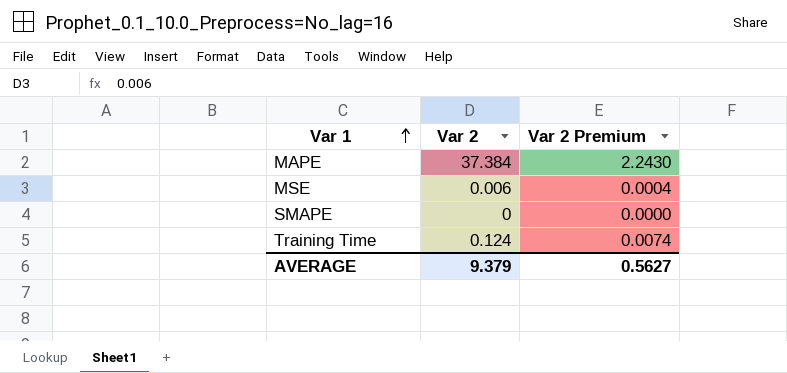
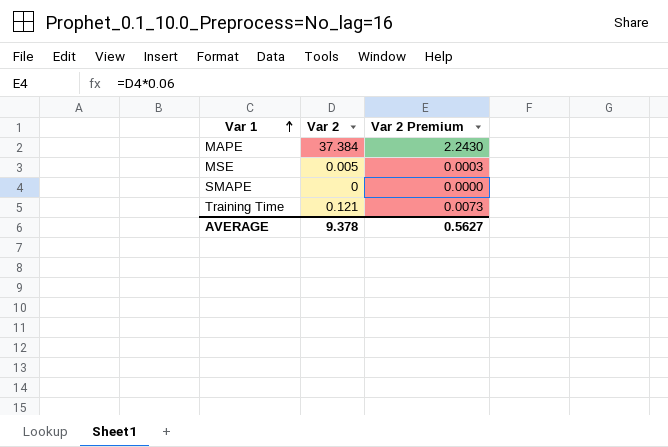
MSE | Var 2: 0.006 -> 0.005
MSE | Var 2 Premium: 0.0004 -> 0.0003
Training Time | Var 2: 0.124 -> 0.121
Training Time | Var 2 Premium: 0.0074 -> 0.0073
AVERAGE | Var 2: 9.379 -> 9.378

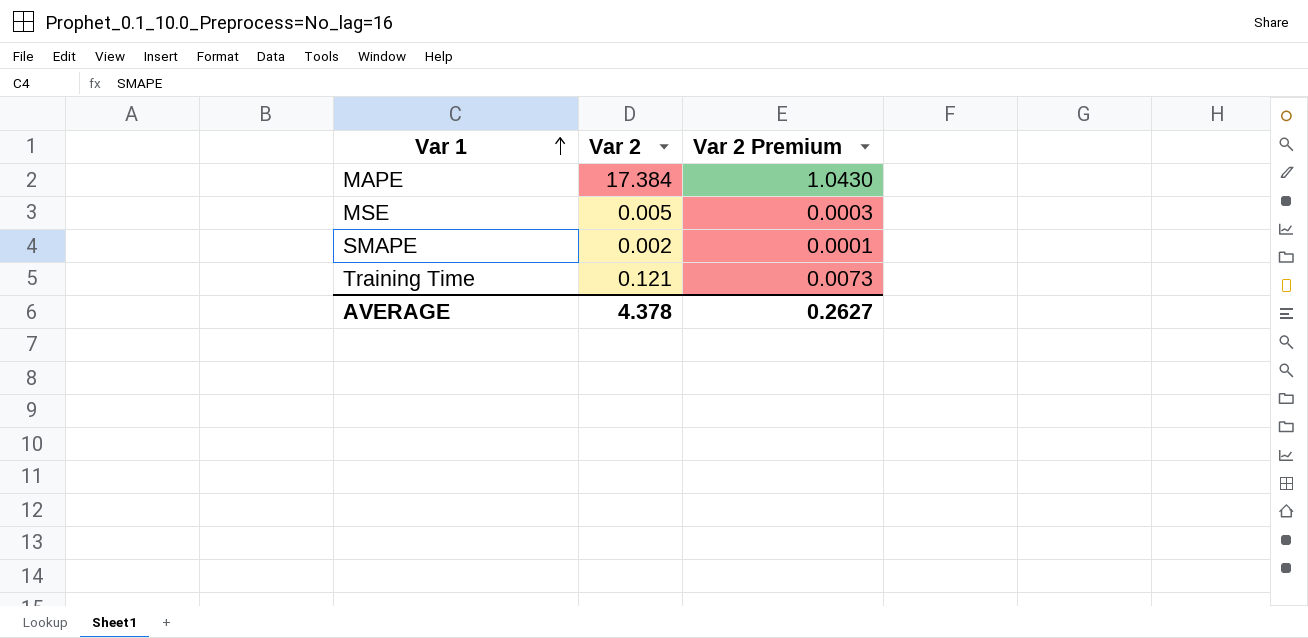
MAPE | Var 2: 37.384 -> 17.384
MAPE | Var 2 Premium: 2.2430 -> 1.0430
SMAPE | Var 2: 0 -> 0.002
SMAPE | Var 2 Premium: 0.0000 -> 0.0001
AVERAGE | Var 2: 9.378 -> 4.378
AVERAGE | Var 2 Premium: 0.5627 -> 0.2627

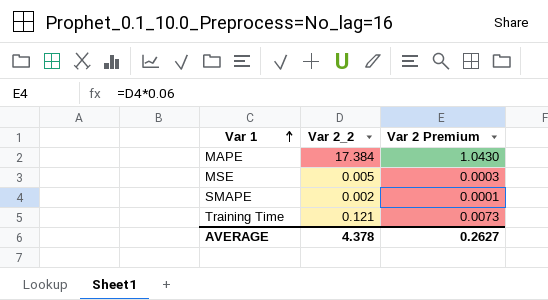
column name: Var 2 -> Var 2_2

